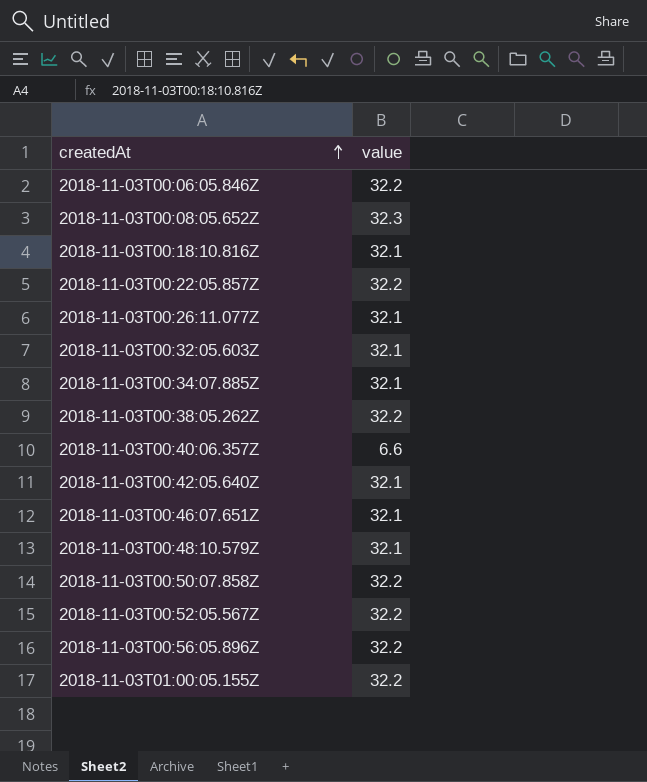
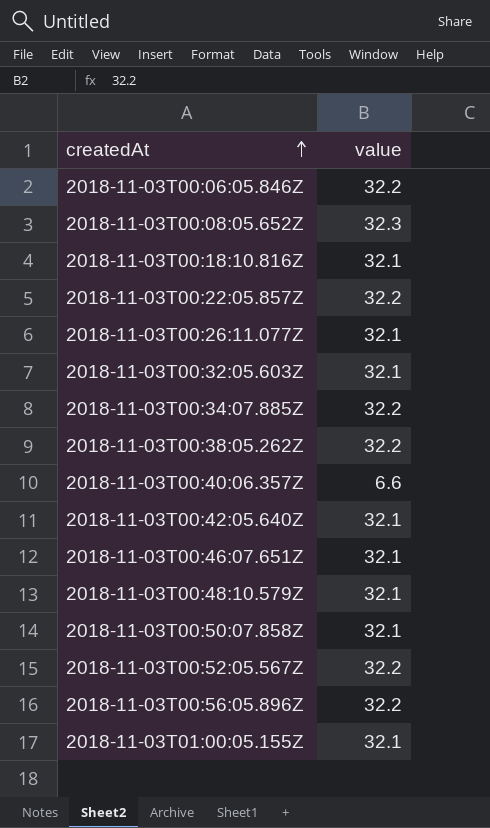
2018-11-03T00:34:07.885Z | value: 32.1 -> 32.2
2018-11-03T00:50:07.858Z | value: 32.2 -> 32.1
2018-11-03T01:00:05.155Z | value: 32.2 -> 32.1

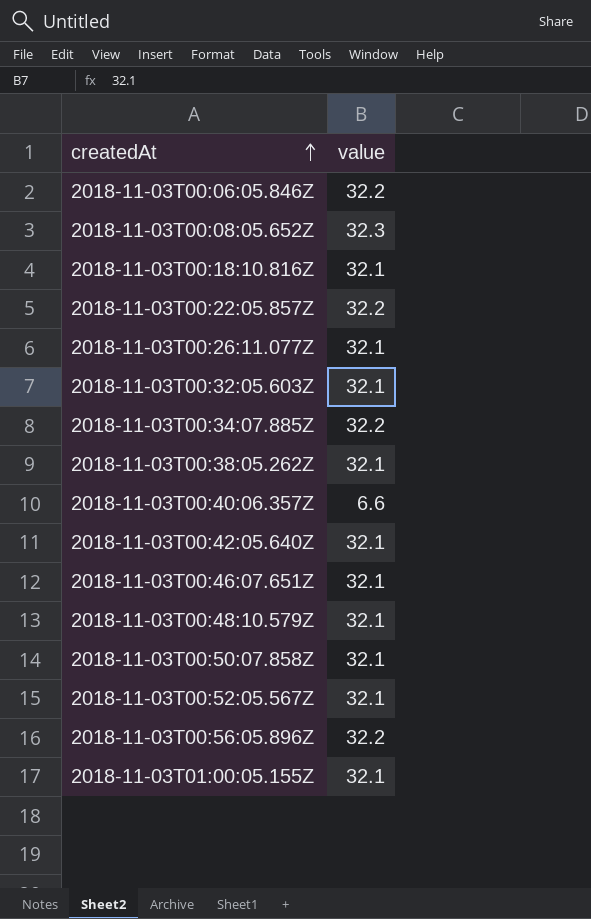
2018-11-03T00:38:05.262Z | value: 32.2 -> 32.1
2018-11-03T00:52:05.567Z | value: 32.2 -> 32.1

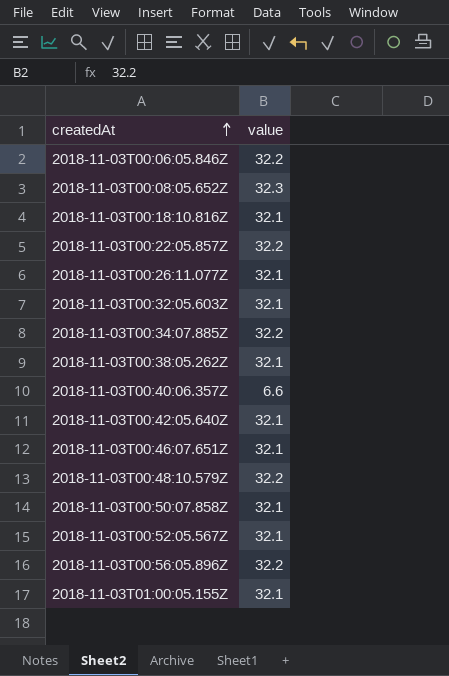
2018-11-03T00:48:10.579Z | value: 32.1 -> 32.2

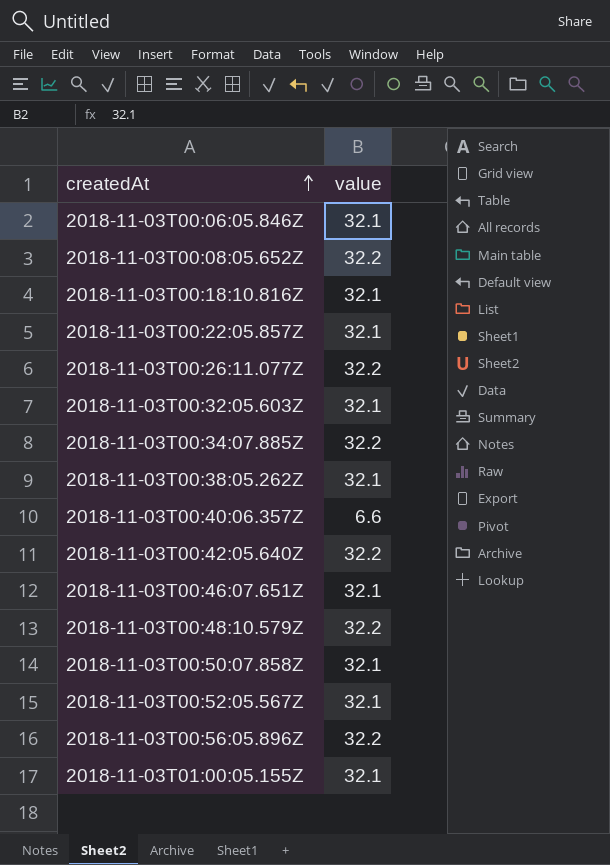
2018-11-03T00:06:05.846Z | value: 32.2 -> 32.1
2018-11-03T00:08:05.652Z | value: 32.3 -> 32.2
2018-11-03T00:22:05.857Z | value: 32.2 -> 32.1
2018-11-03T00:26:11.077Z | value: 32.1 -> 32.2
2018-11-03T00:42:05.640Z | value: 32.1 -> 32.2

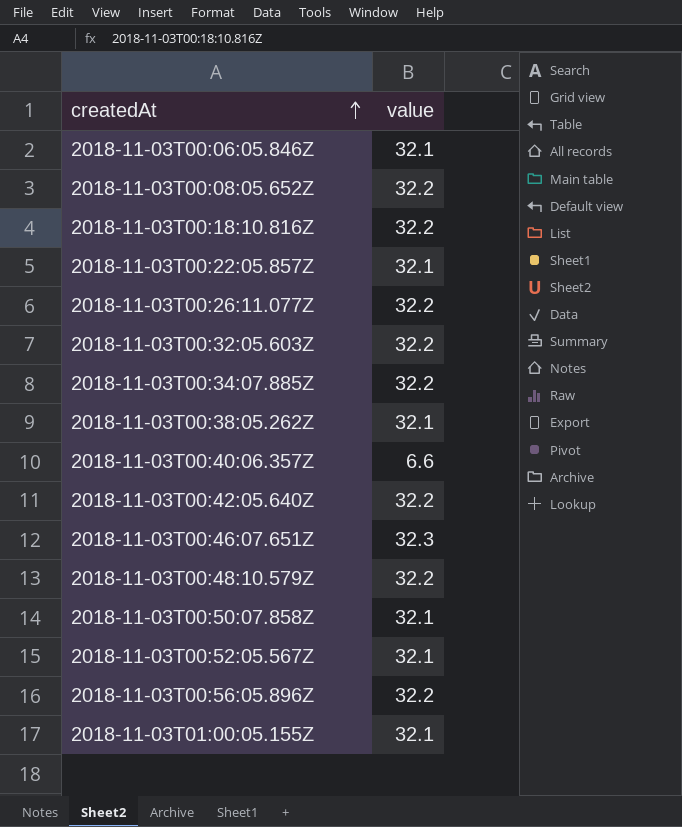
2018-11-03T00:18:10.816Z | value: 32.1 -> 32.2
2018-11-03T00:32:05.603Z | value: 32.1 -> 32.2
2018-11-03T00:46:07.651Z | value: 32.1 -> 32.3

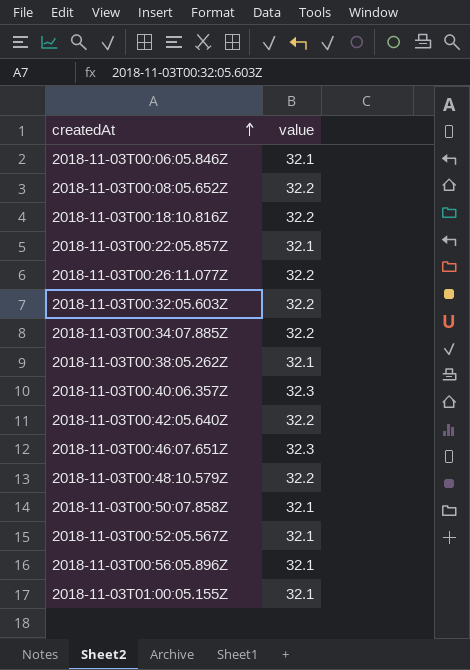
2018-11-03T00:40:06.357Z | value: 6.6 -> 32.3
2018-11-03T00:56:05.896Z | value: 32.2 -> 32.1

